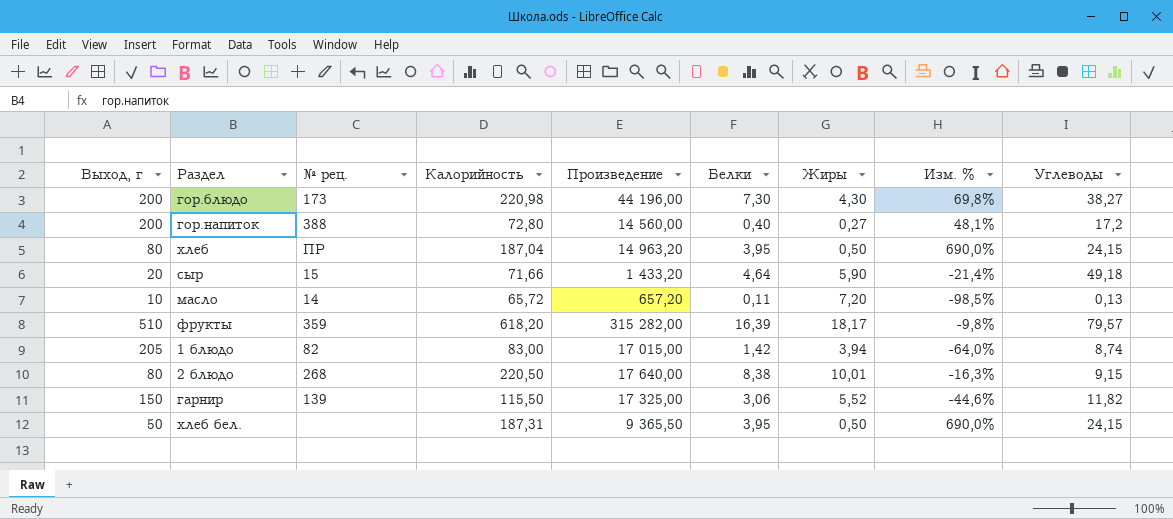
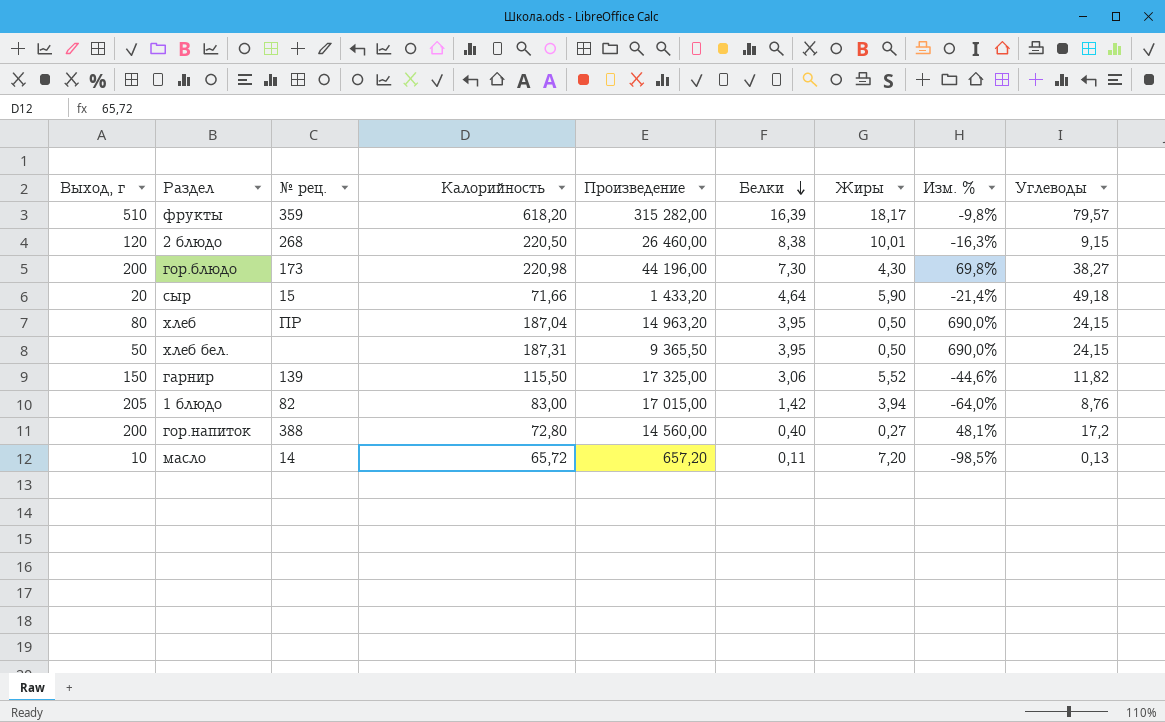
row order: none -> Белки descending
2 блюдо | Выход, г: 80 -> 120
2 блюдо | Произведение: 17 640,00 -> 26 460,00
1 блюдо | Углеводы: 8,74 -> 8,76

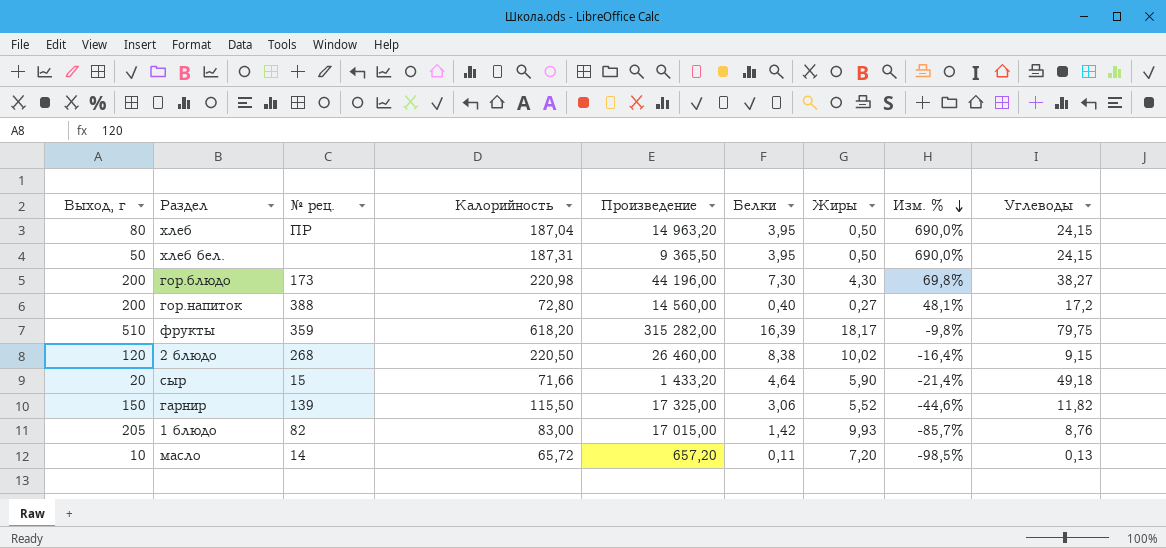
row order: Белки descending -> Изм. % descending
фрукты | Углеводы: 79,57 -> 79,75
2 блюдо | Жиры: 10,01 -> 10,02
2 блюдо | Изм. %: -16,3% -> -16,4%
1 блюдо | Жиры: 3,94 -> 9,93
1 блюдо | Изм. %: -64,0% -> -85,7%

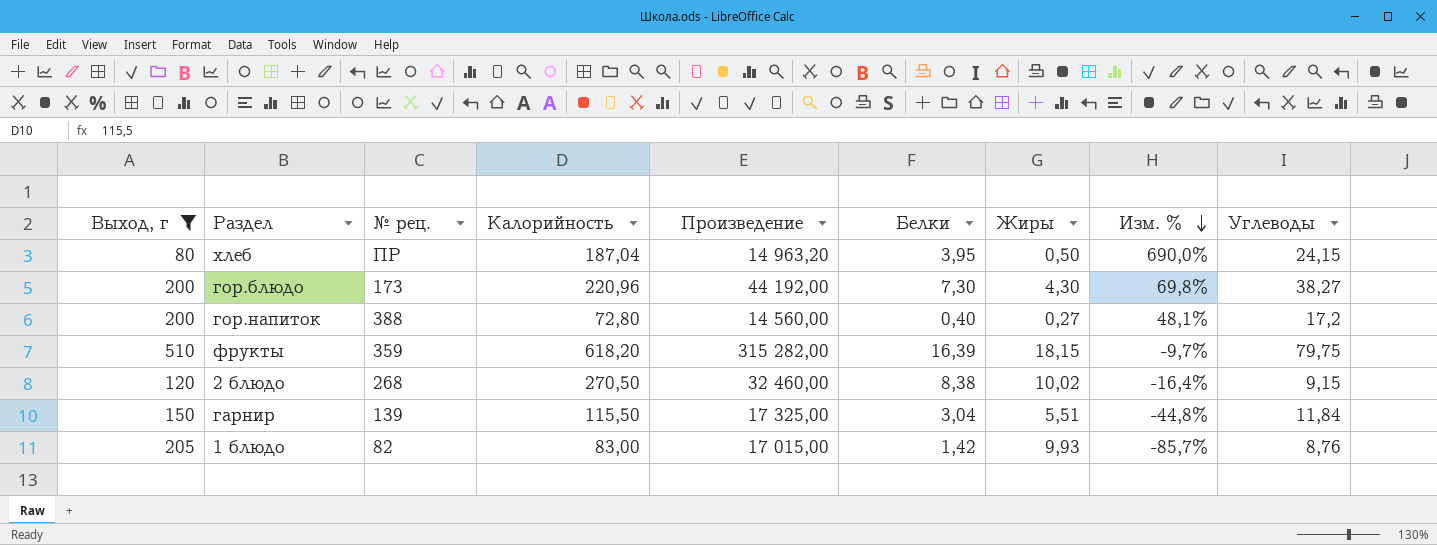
filter: none -> Выход, г >= 80
гор.блюдо | Калорийность: 220,98 -> 220,96
гор.блюдо | Произведение: 44 196,00 -> 44 192,00
фрукты | Жиры: 18,17 -> 18,15
фрукты | Изм. %: -9,8% -> -9,7%
2 блюдо | Калорийность: 220,50 -> 270,50
2 блюдо | Произведение: 26 460,00 -> 32 460,00
гарнир | Белки: 3,06 -> 3,04
гарнир | Жиры: 5,52 -> 5,51
гарнир | Изм. %: -44,6% -> -44,8%
гарнир | Углеводы: 11,82 -> 11,84

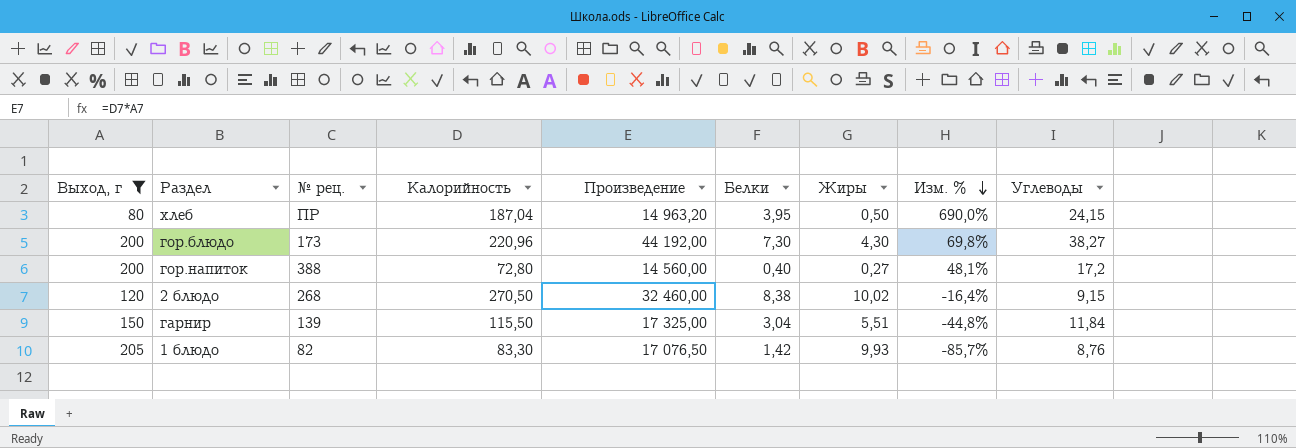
row фрукты: 510 | 359 | 618,20 | 315 282,00 | 16,39 | 18,15 | -9,7% | 79,75 -> none
1 блюдо | Калорийность: 83,00 -> 83,30
1 блюдо | Произведение: 17 015,00 -> 17 076,50

